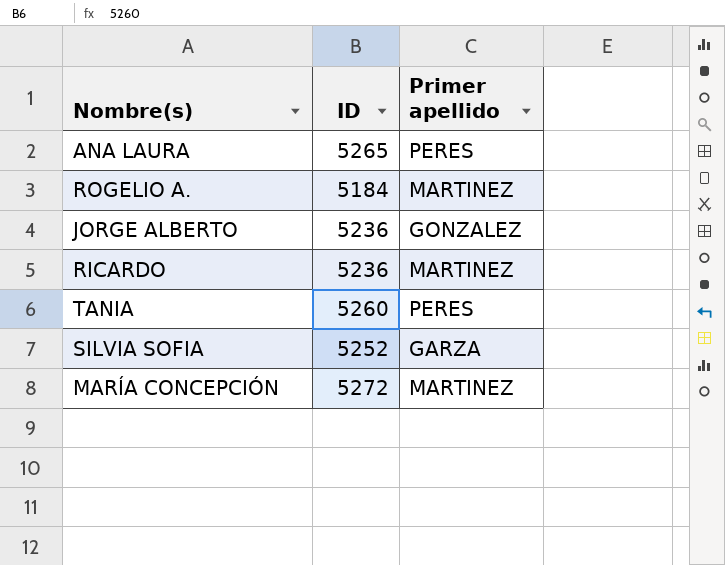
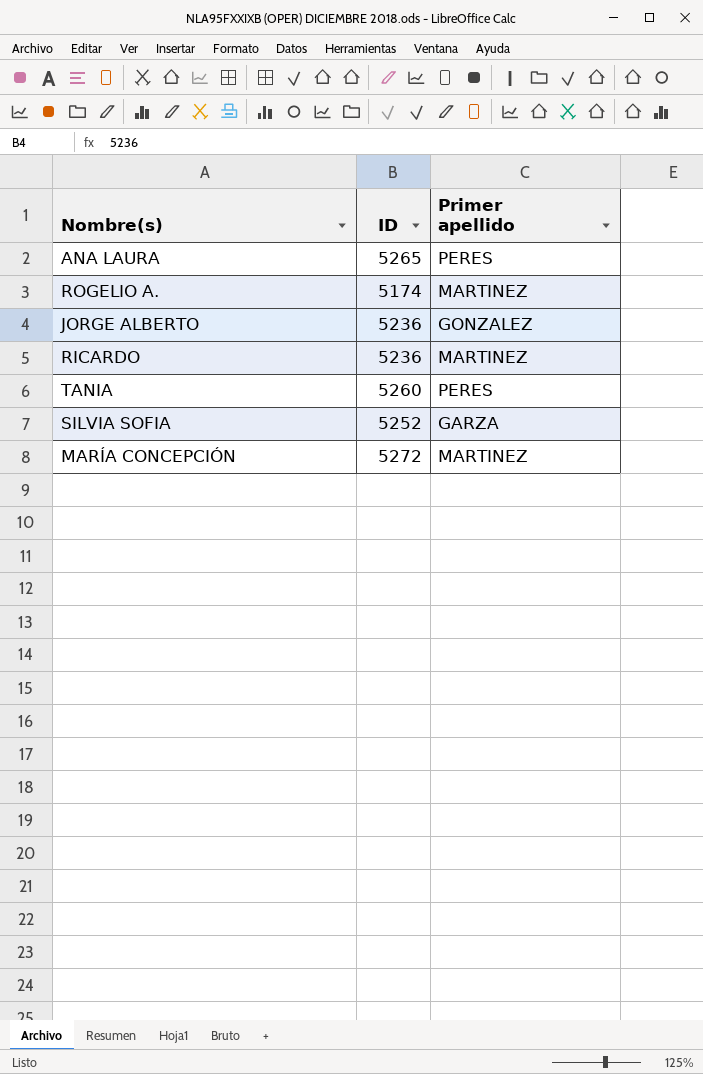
ROGELIO A. | ID: 5184 -> 5174

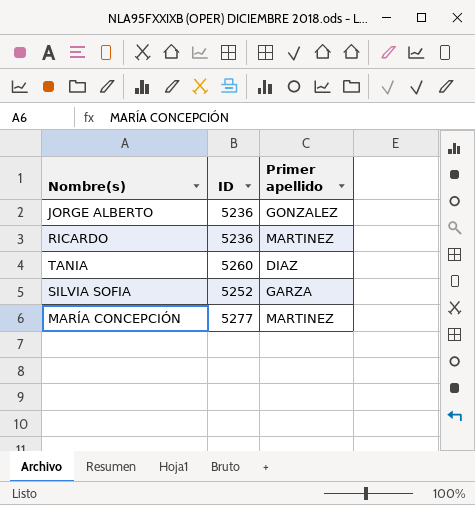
row ANA LAURA: 5265 | PERES -> none
row ROGELIO A.: 5174 | MARTINEZ -> none
TANIA | Primer apellido: PERES -> DIAZ
MARÍA CONCEPCIÓN | ID: 5272 -> 5277

